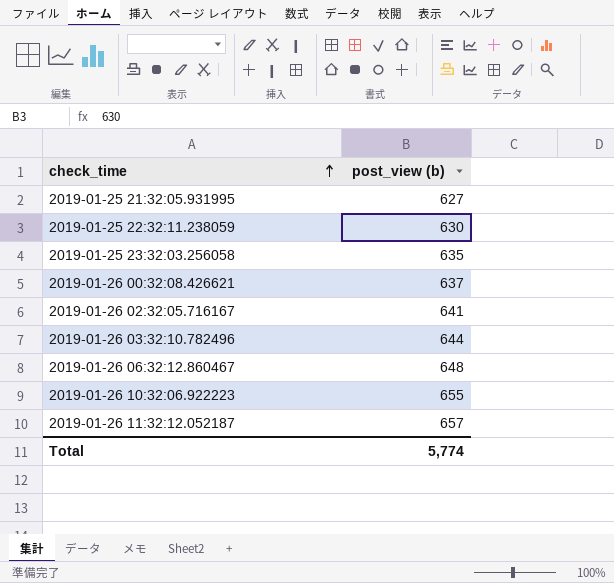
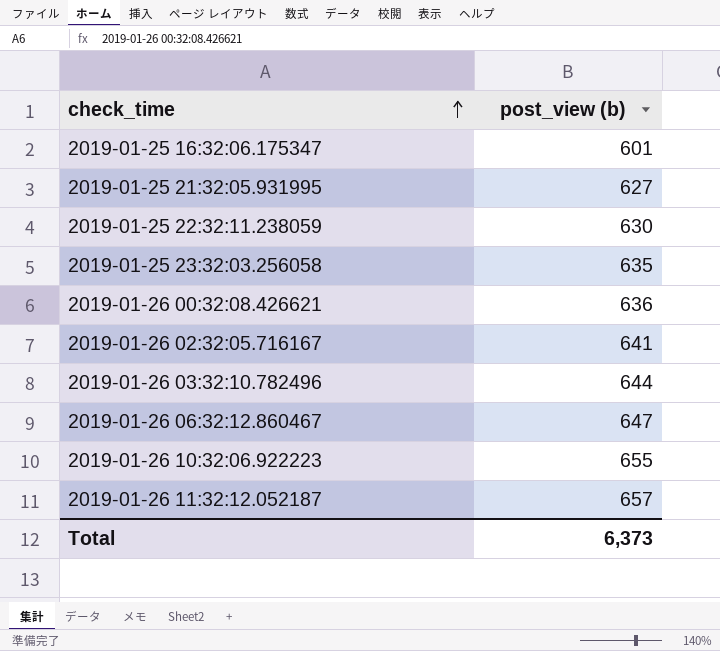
row 2019-01-25 16:32:06.175347: none -> 601
2019-01-26 00:32:08.426621 | post_view (b): 637 -> 636
2019-01-26 06:32:12.860467 | post_view (b): 648 -> 647
Total | post_view (b): 5,774 -> 6,373

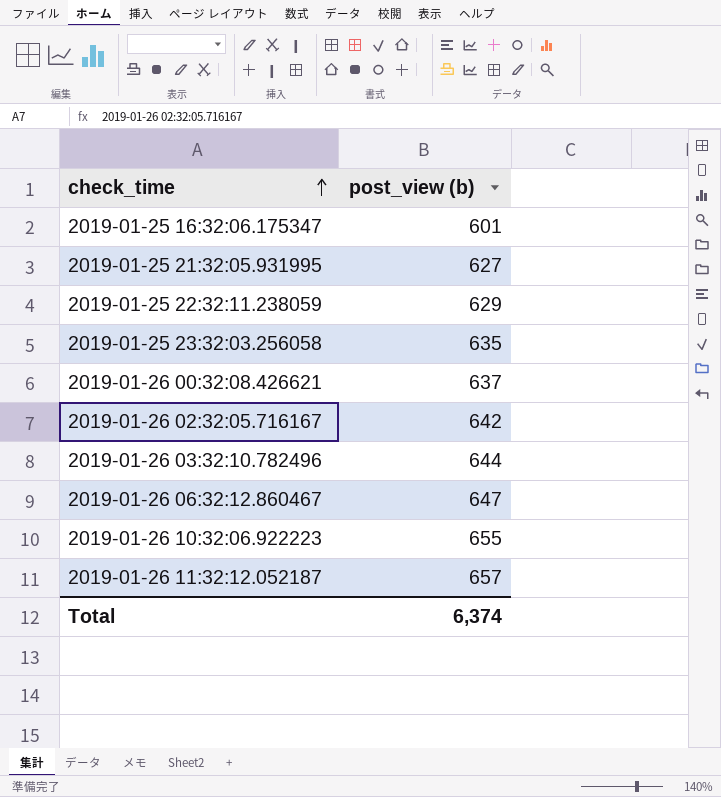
2019-01-25 22:32:11.238059 | post_view (b): 630 -> 629
2019-01-26 00:32:08.426621 | post_view (b): 636 -> 637
2019-01-26 02:32:05.716167 | post_view (b): 641 -> 642
Total | post_view (b): 6,373 -> 6,374

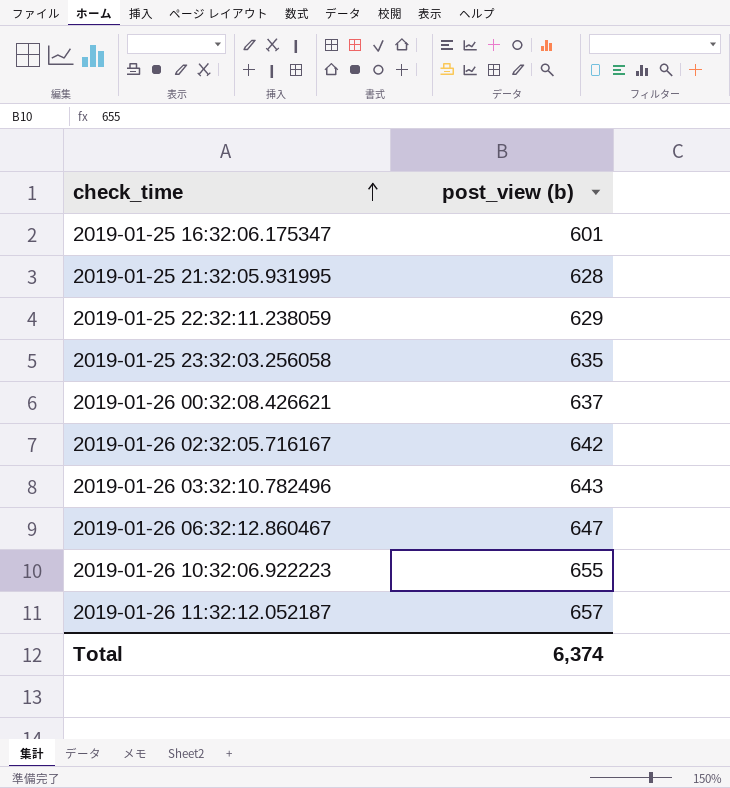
2019-01-25 21:32:05.931995 | post_view (b): 627 -> 628
2019-01-26 03:32:10.782496 | post_view (b): 644 -> 643

